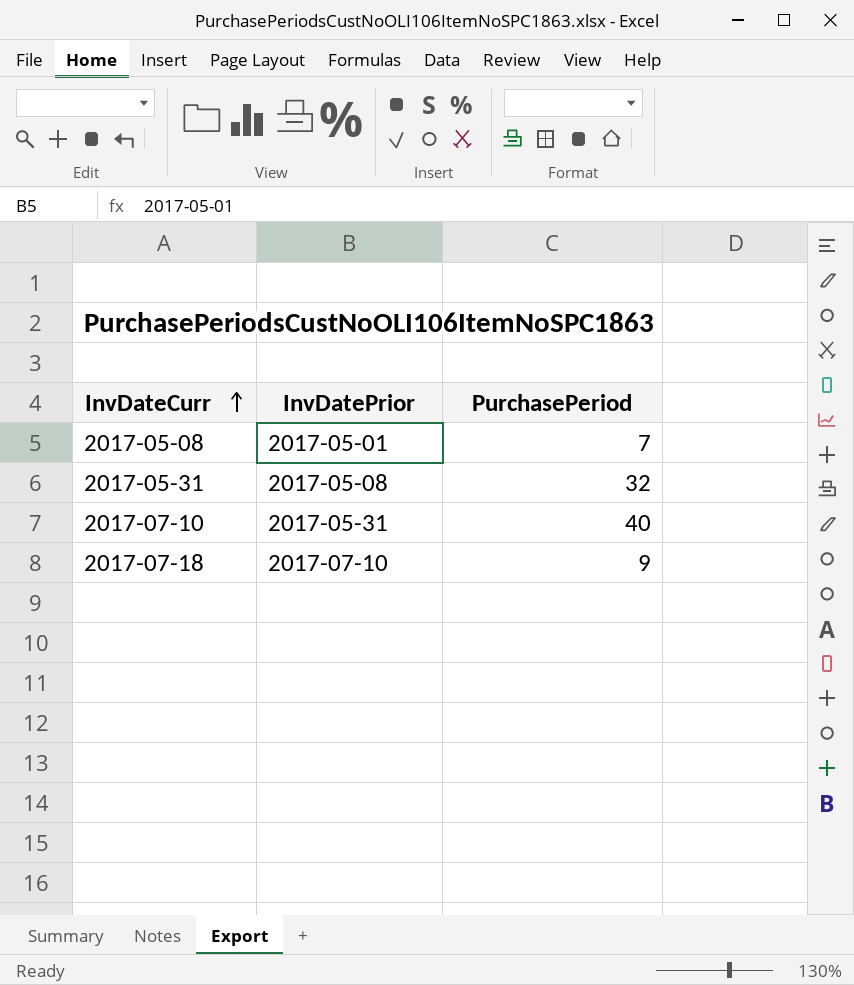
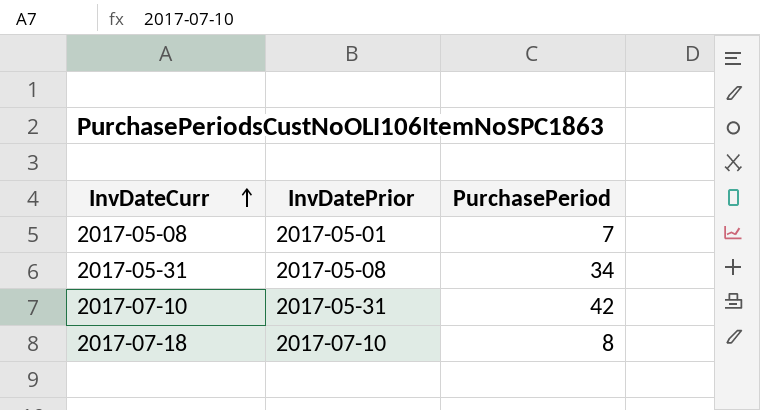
2017-05-31 | PurchasePeriod: 32 -> 34
2017-07-10 | PurchasePeriod: 40 -> 42
2017-07-18 | PurchasePeriod: 9 -> 8

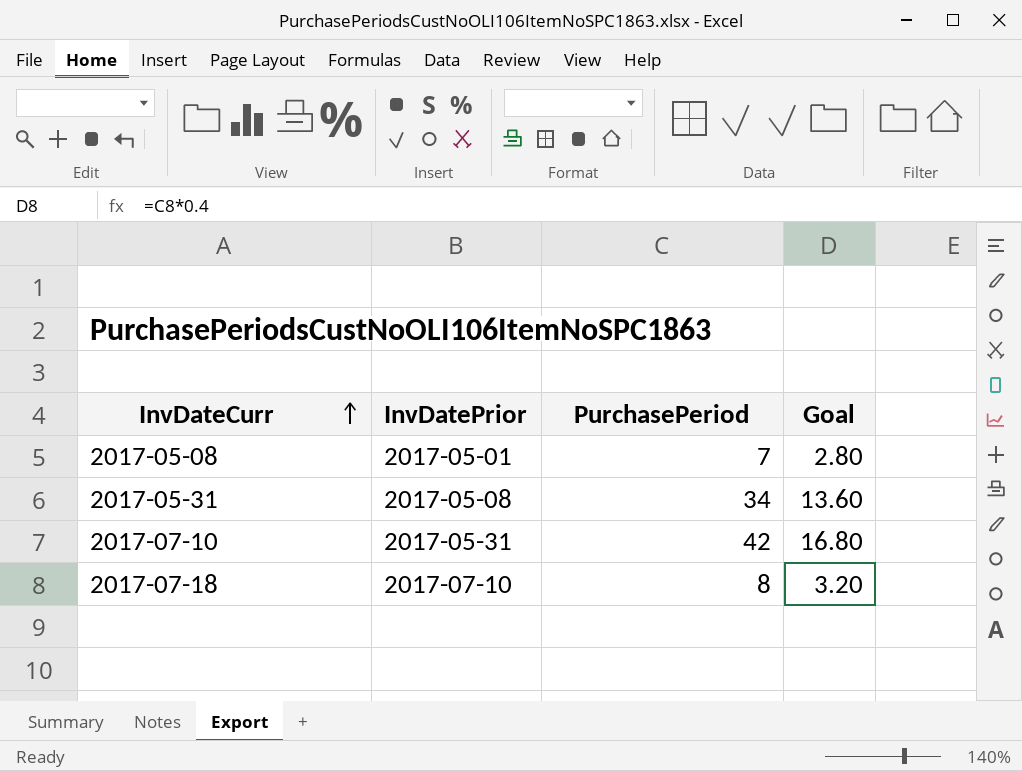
column Goal | formula: none -> [PurchasePeriod] * 0.4

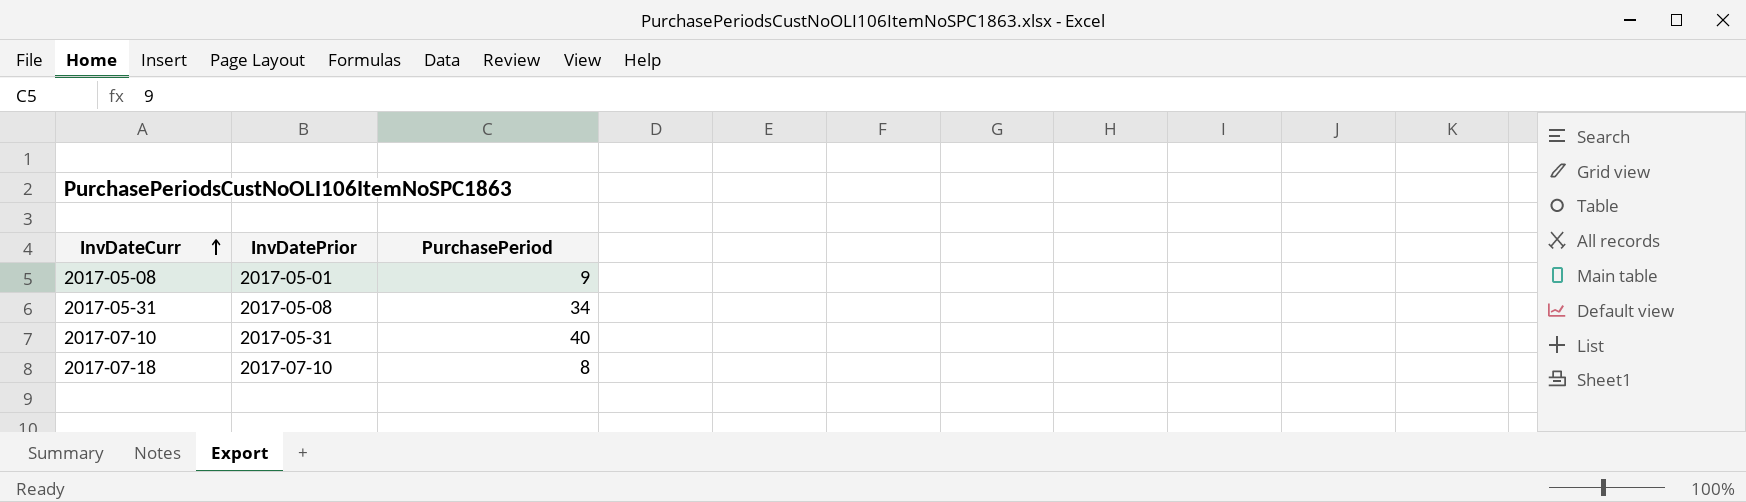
column Goal | formula: [PurchasePeriod] * 0.4 -> none
2017-05-08 | PurchasePeriod: 7 -> 9
2017-07-10 | PurchasePeriod: 42 -> 40

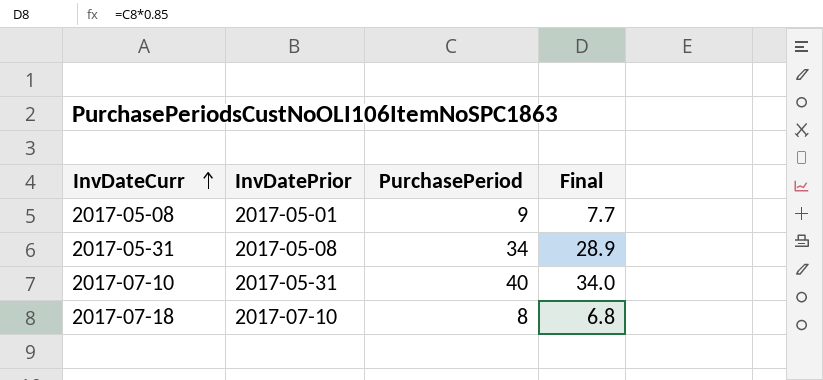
column Final | formula: none -> [PurchasePeriod] * 0.85

